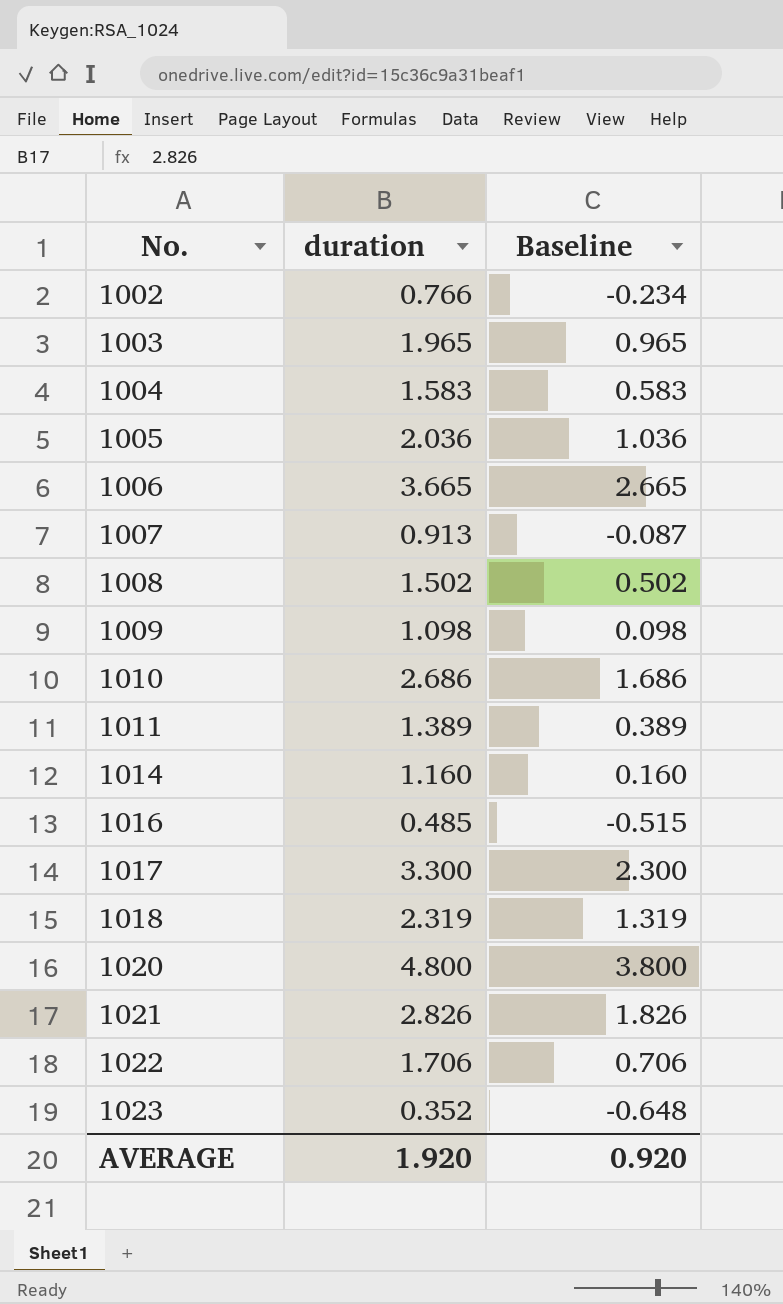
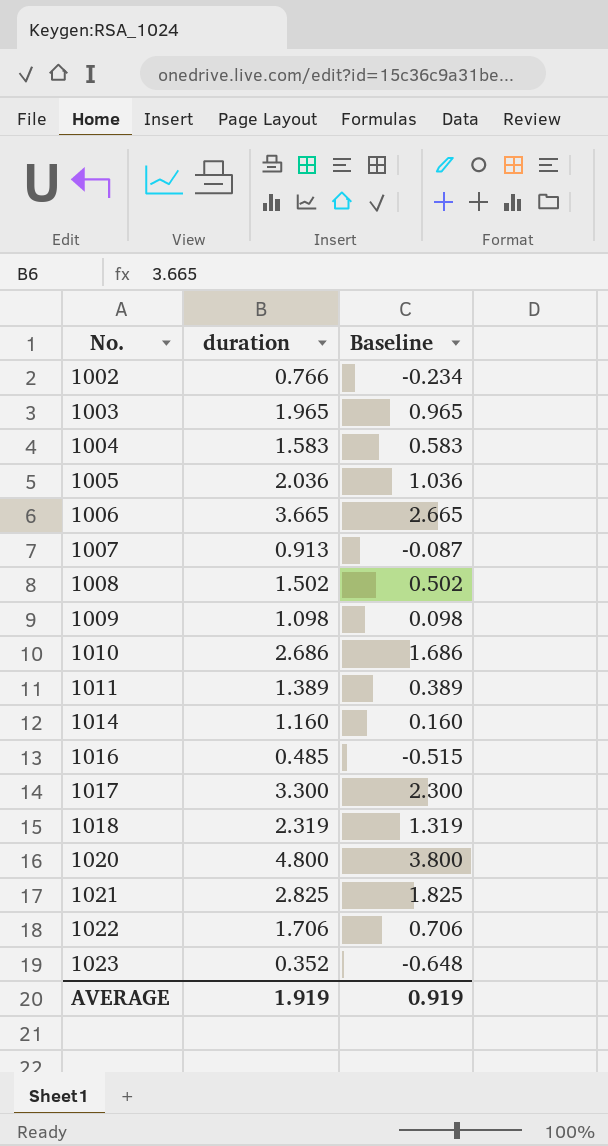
1021 | duration: 2.826 -> 2.825
1021 | Baseline: 1.826 -> 1.825
AVERAGE | duration: 1.920 -> 1.919
AVERAGE | Baseline: 0.920 -> 0.919

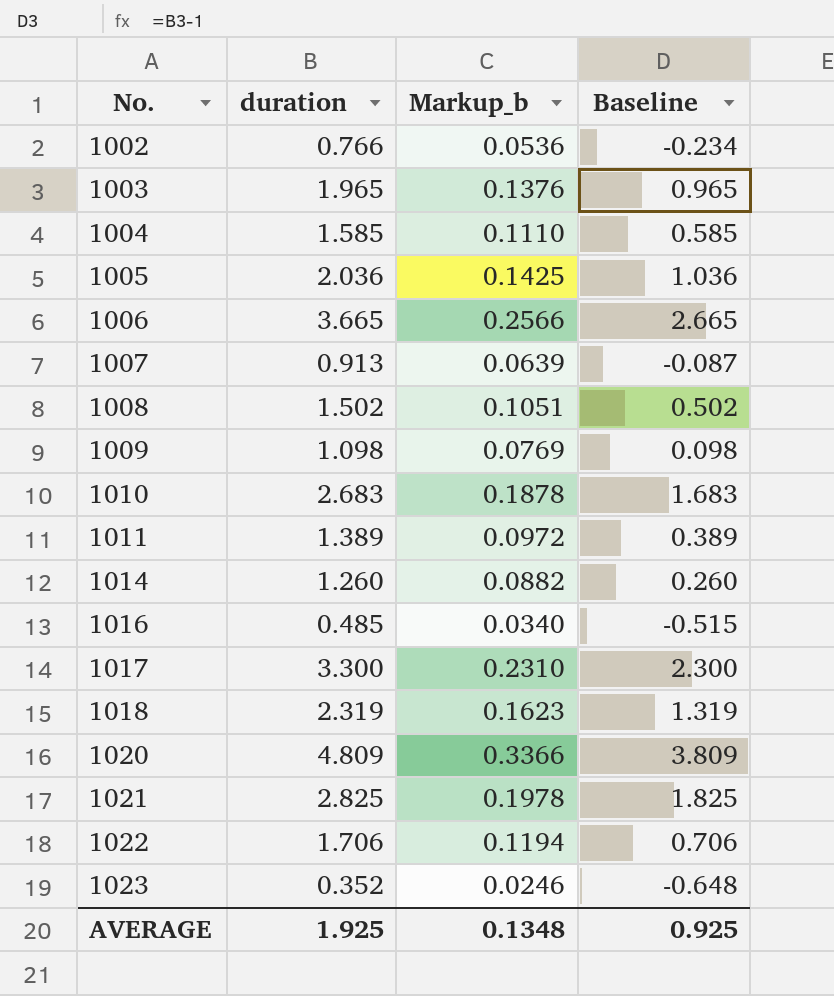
column Markup_b | formula: none -> [duration] * 0.07
1004 | duration: 1.583 -> 1.585
1004 | Baseline: 0.583 -> 0.585
1010 | duration: 2.686 -> 2.683
1010 | Baseline: 1.686 -> 1.683
1014 | duration: 1.160 -> 1.260
1014 | Baseline: 0.160 -> 0.260
1020 | duration: 4.800 -> 4.809
1020 | Baseline: 3.800 -> 3.809
AVERAGE | duration: 1.919 -> 1.925
AVERAGE | Baseline: 0.919 -> 0.925

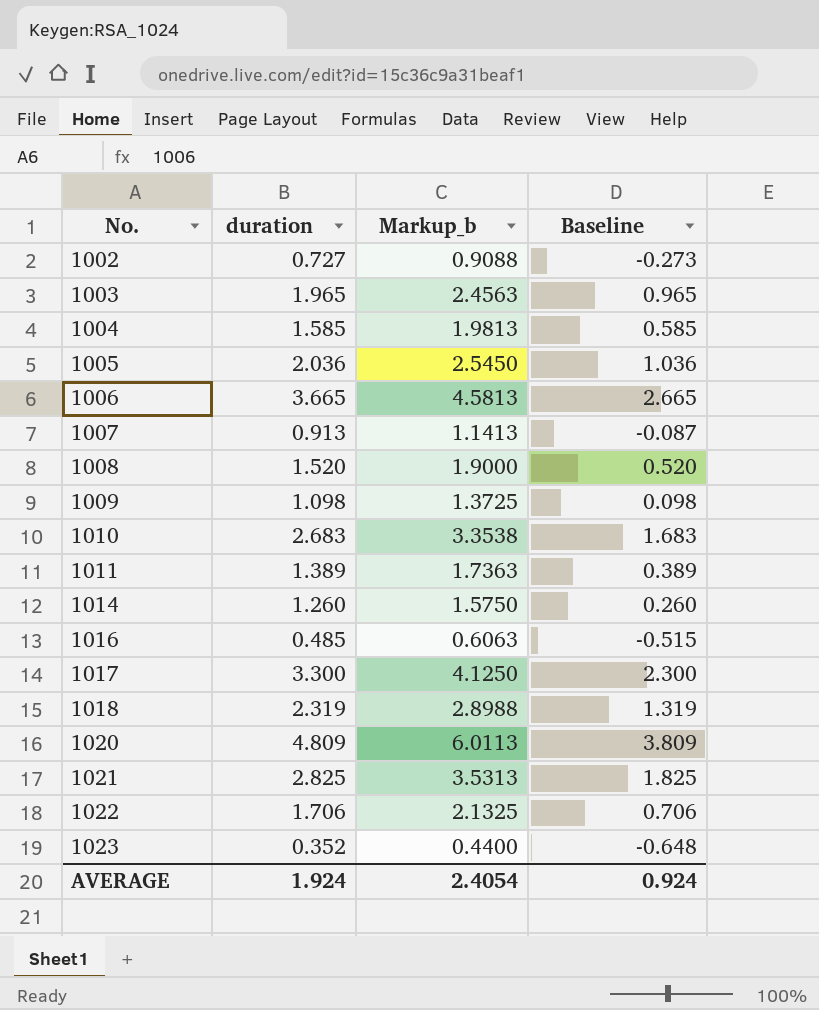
column Markup_b | formula: [duration] * 0.07 -> [duration] * 1.25
1002 | duration: 0.766 -> 0.727
1002 | Baseline: -0.234 -> -0.273
1008 | duration: 1.502 -> 1.520
1008 | Baseline: 0.502 -> 0.520
AVERAGE | duration: 1.925 -> 1.924
AVERAGE | Markup_b: 0.1348 -> 2.4054
AVERAGE | Baseline: 0.925 -> 0.924

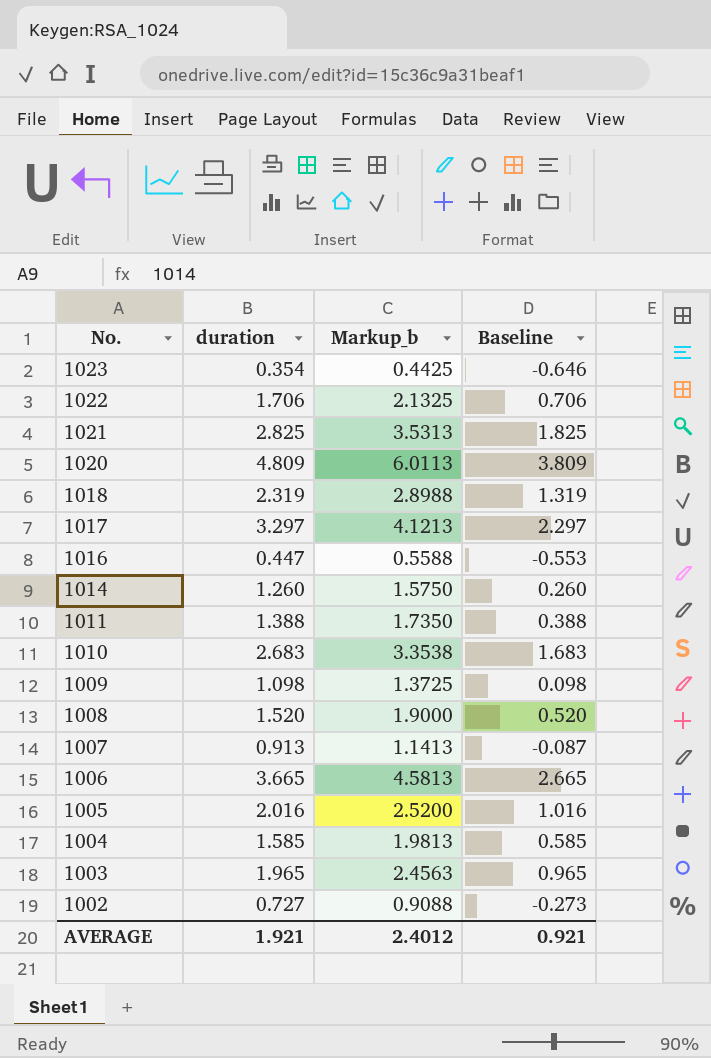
row order: No. ascending -> No. descending
1023 | duration: 0.352 -> 0.354
1023 | Markup_b: 0.4400 -> 0.4425
1023 | Baseline: -0.648 -> -0.646
1017 | duration: 3.300 -> 3.297
1017 | Markup_b: 4.1250 -> 4.1213
1017 | Baseline: 2.300 -> 2.297
1016 | duration: 0.485 -> 0.447
1016 | Markup_b: 0.6063 -> 0.5588
1016 | Baseline: -0.515 -> -0.553
1011 | duration: 1.389 -> 1.388
1011 | Markup_b: 1.7363 -> 1.7350
1011 | Baseline: 0.389 -> 0.388
1005 | duration: 2.036 -> 2.016
1005 | Markup_b: 2.5450 -> 2.5200
1005 | Baseline: 1.036 -> 1.016
AVERAGE | duration: 1.924 -> 1.921
AVERAGE | Markup_b: 2.4054 -> 2.4012
AVERAGE | Baseline: 0.924 -> 0.921

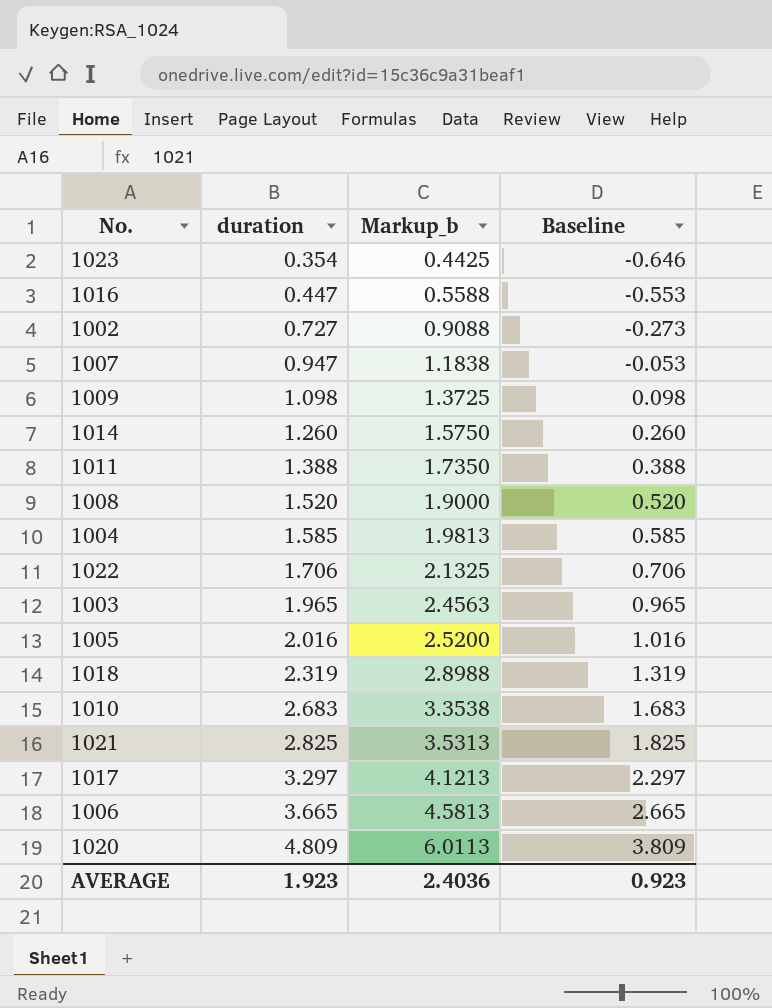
row order: No. descending -> duration ascending
1007 | duration: 0.913 -> 0.947
1007 | Markup_b: 1.1413 -> 1.1838
1007 | Baseline: -0.087 -> -0.053
AVERAGE | duration: 1.921 -> 1.923
AVERAGE | Markup_b: 2.4012 -> 2.4036
AVERAGE | Baseline: 0.921 -> 0.923

